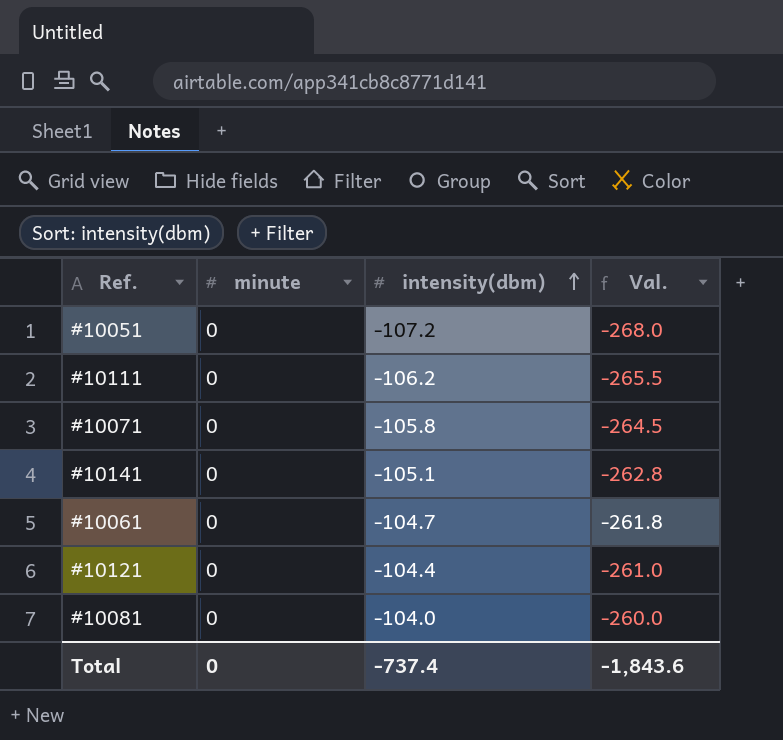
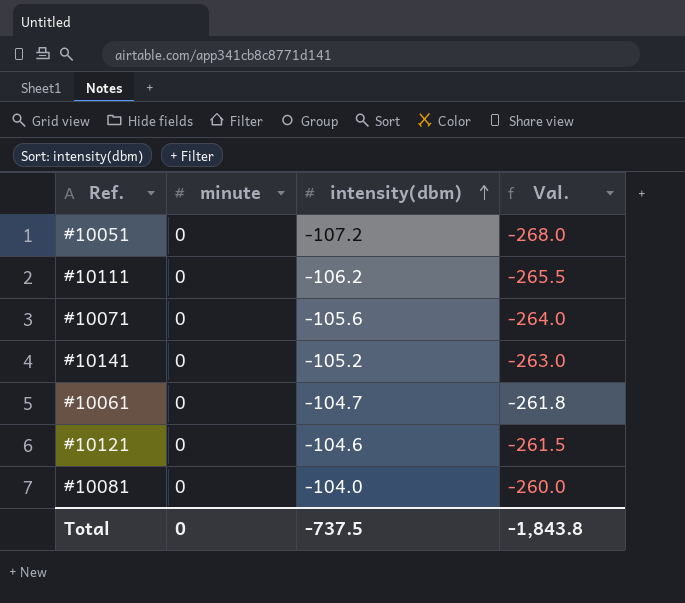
#10071 | intensity(dbm): -105.8 -> -105.6
#10071 | Val.: -264.5 -> -264.0
#10141 | intensity(dbm): -105.1 -> -105.2
#10141 | Val.: -262.8 -> -263.0
#10121 | intensity(dbm): -104.4 -> -104.6
#10121 | Val.: -261.0 -> -261.5
Total | intensity(dbm): -737.4 -> -737.5
Total | Val.: -1,843.6 -> -1,843.8

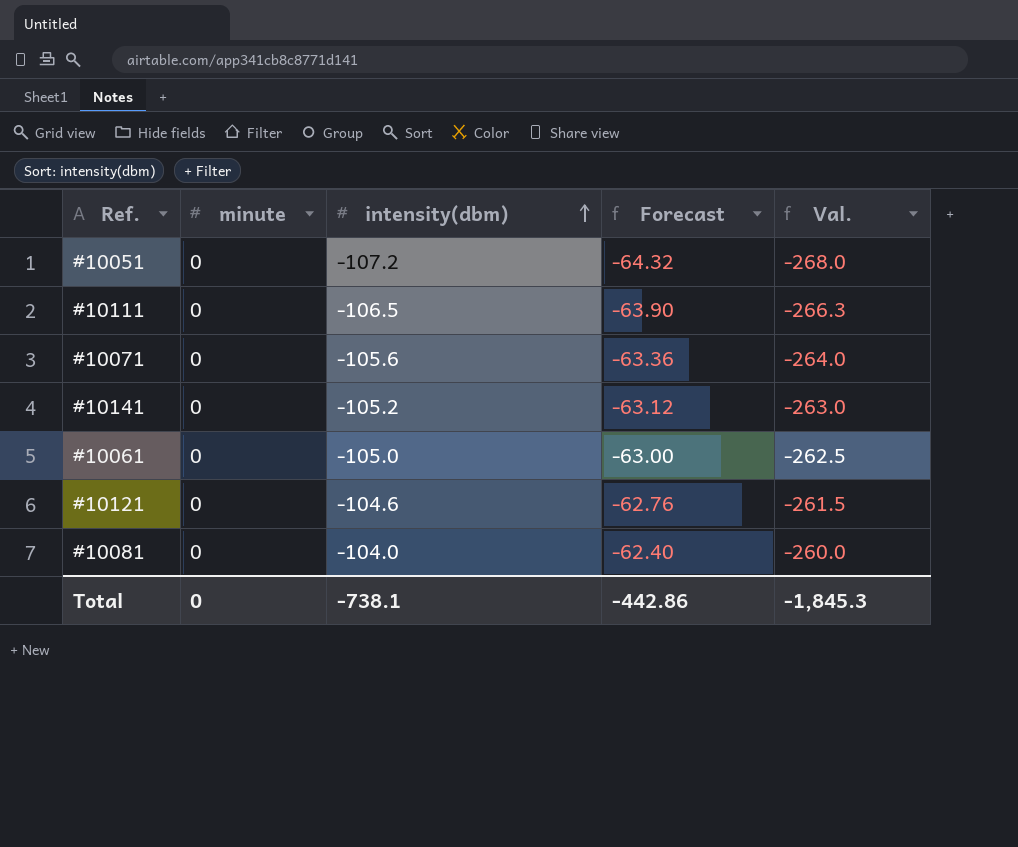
column Forecast | formula: none -> [intensity(dbm)] * 0.6
#10111 | intensity(dbm): -106.2 -> -106.5
#10111 | Val.: -265.5 -> -266.3
#10061 | intensity(dbm): -104.7 -> -105.0
#10061 | Val.: -261.8 -> -262.5
Total | intensity(dbm): -737.5 -> -738.1
Total | Val.: -1,843.8 -> -1,845.3

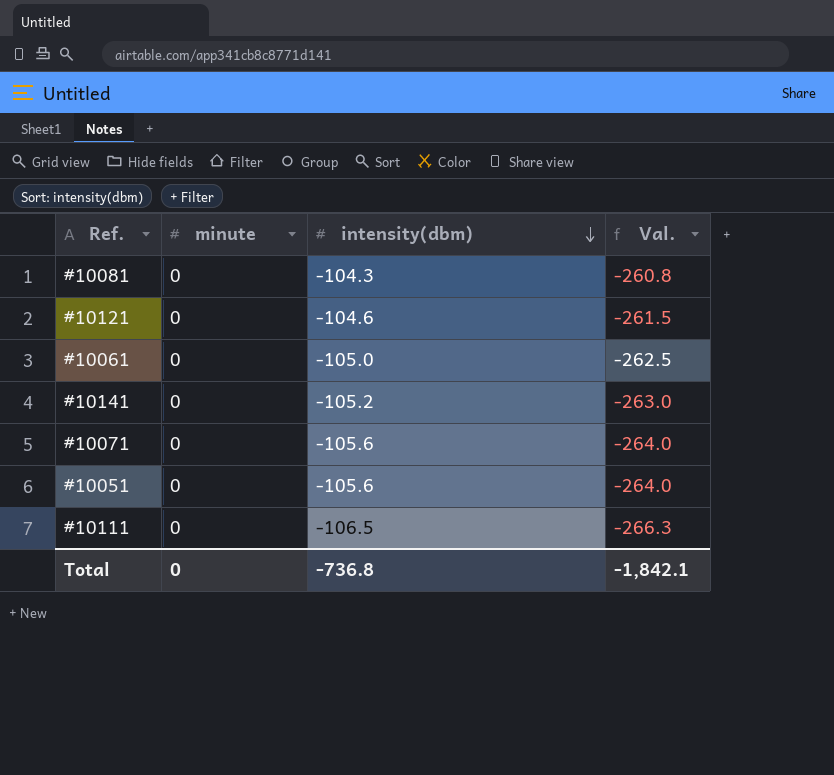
row order: intensity(dbm) ascending -> intensity(dbm) descending
column Forecast | formula: [intensity(dbm)] * 0.6 -> none
#10081 | intensity(dbm): -104.0 -> -104.3
#10081 | Val.: -260.0 -> -260.8
#10051 | intensity(dbm): -107.2 -> -105.6
#10051 | Val.: -268.0 -> -264.0
Total | intensity(dbm): -738.1 -> -736.8
Total | Val.: -1,845.3 -> -1,842.1

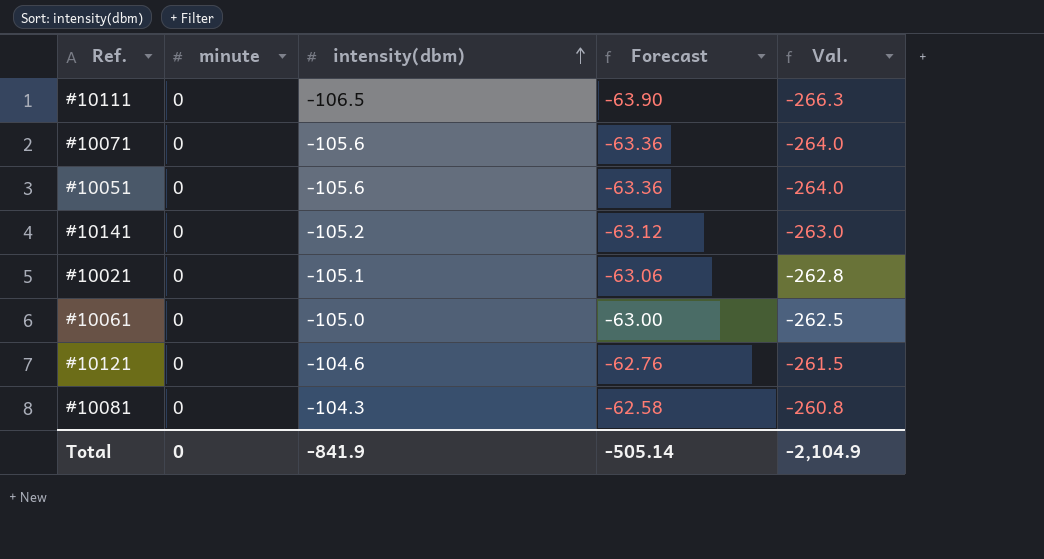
row order: intensity(dbm) descending -> intensity(dbm) ascending
column Forecast | formula: none -> [intensity(dbm)] * 0.6
row #10021: none -> 0 | -105.1 | -63.06 | -262.8
Total | intensity(dbm): -736.8 -> -841.9
Total | Val.: -1,842.1 -> -2,104.9

